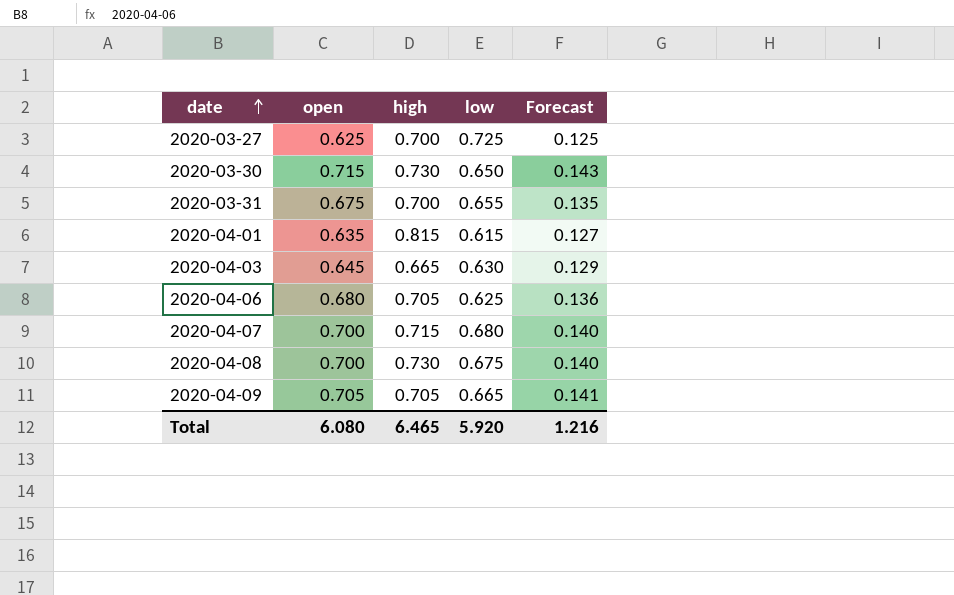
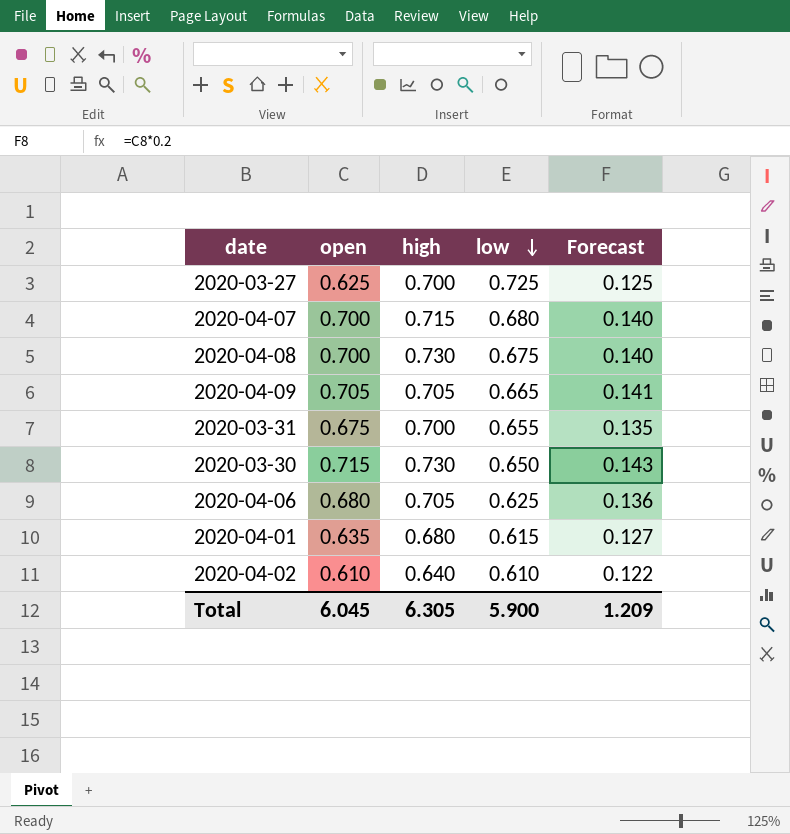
row order: date ascending -> low descending
row 2020-04-03: 0.645 | 0.665 | 0.630 | 0.129 -> none
2020-04-01 | high: 0.815 -> 0.680
row 2020-04-02: none -> 0.610 | 0.640 | 0.610 | 0.122
Total | open: 6.080 -> 6.045
Total | high: 6.465 -> 6.305
Total | low: 5.920 -> 5.900
Total | Forecast: 1.216 -> 1.209

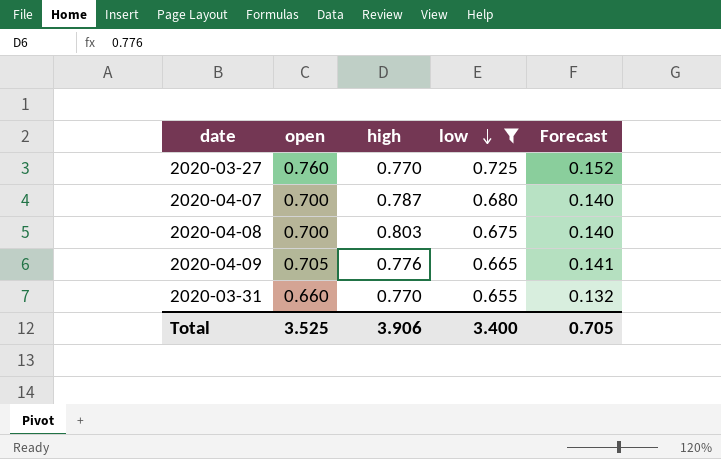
filter: none -> low >= 0.655
2020-03-27 | open: 0.625 -> 0.760
2020-03-27 | high: 0.700 -> 0.770
2020-03-27 | Forecast: 0.125 -> 0.152
2020-04-07 | high: 0.715 -> 0.787
2020-04-08 | high: 0.730 -> 0.803
2020-04-09 | high: 0.705 -> 0.776
2020-03-31 | open: 0.675 -> 0.660
2020-03-31 | high: 0.700 -> 0.770
2020-03-31 | Forecast: 0.135 -> 0.132
Total | open: 6.045 -> 3.525
Total | high: 6.305 -> 3.906
Total | low: 5.900 -> 3.400
Total | Forecast: 1.209 -> 0.705

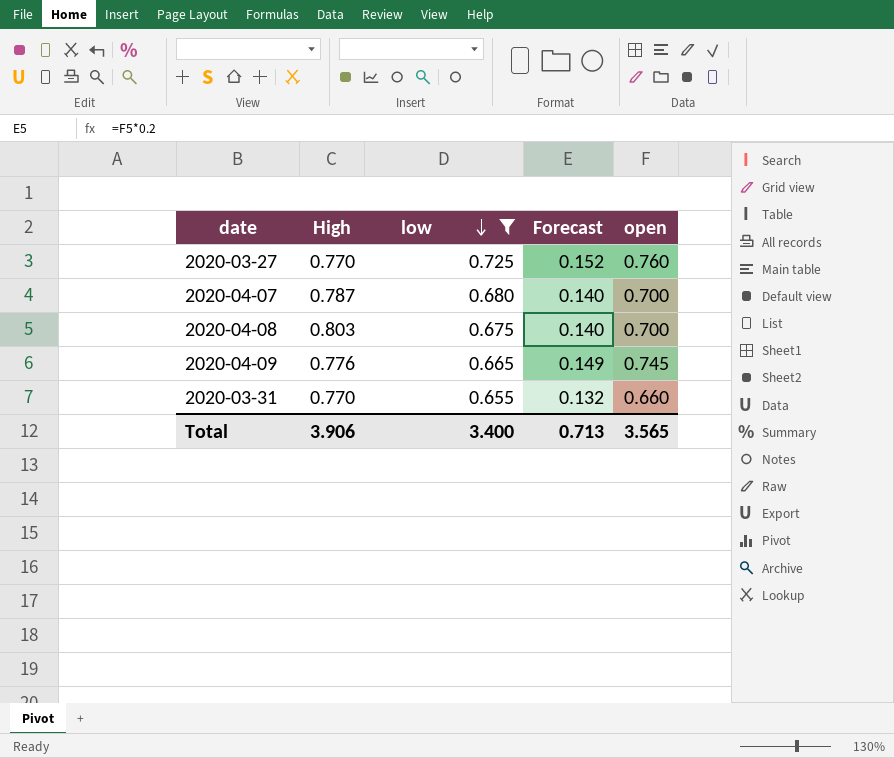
column name: high -> High
column open | position: 2 -> 5
2020-04-09 | Forecast: 0.141 -> 0.149
2020-04-09 | open: 0.705 -> 0.745
Total | Forecast: 0.705 -> 0.713
Total | open: 3.525 -> 3.565

